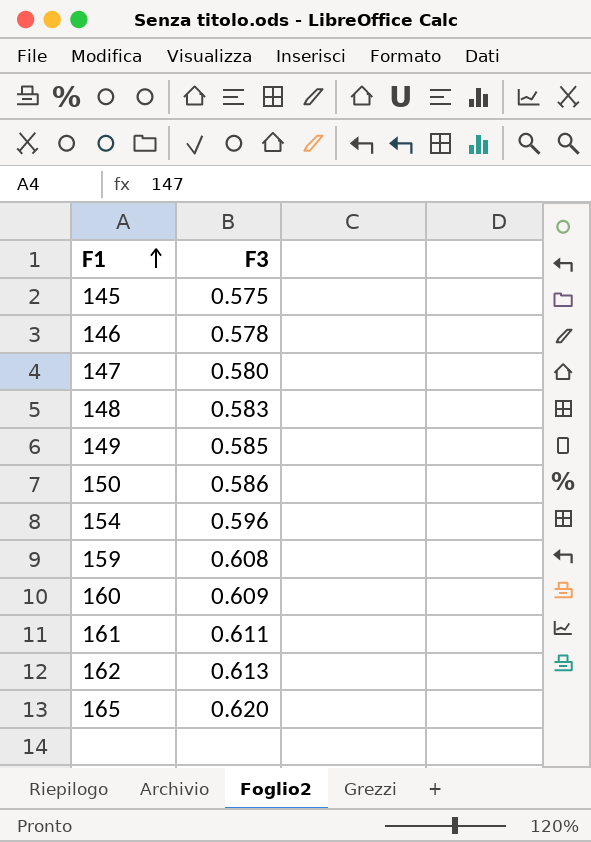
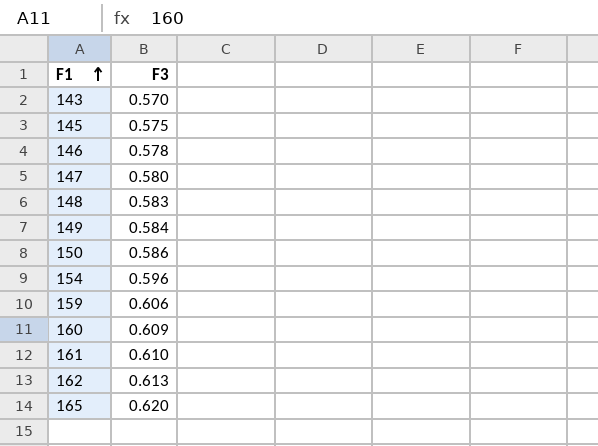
row 143: none -> 0.570
149 | F3: 0.585 -> 0.584
159 | F3: 0.608 -> 0.606
161 | F3: 0.611 -> 0.610

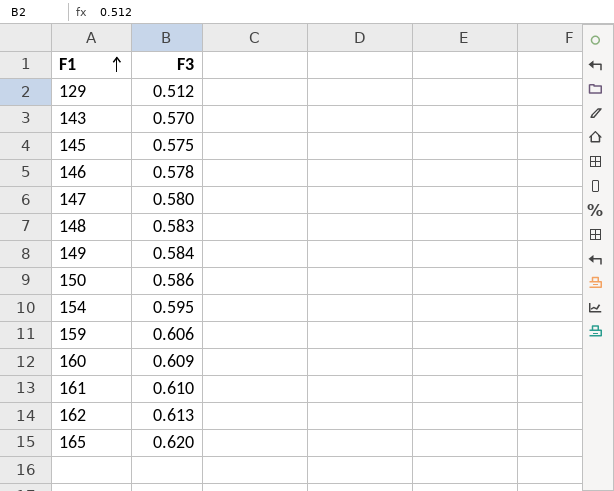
row 129: none -> 0.512
154 | F3: 0.596 -> 0.595

